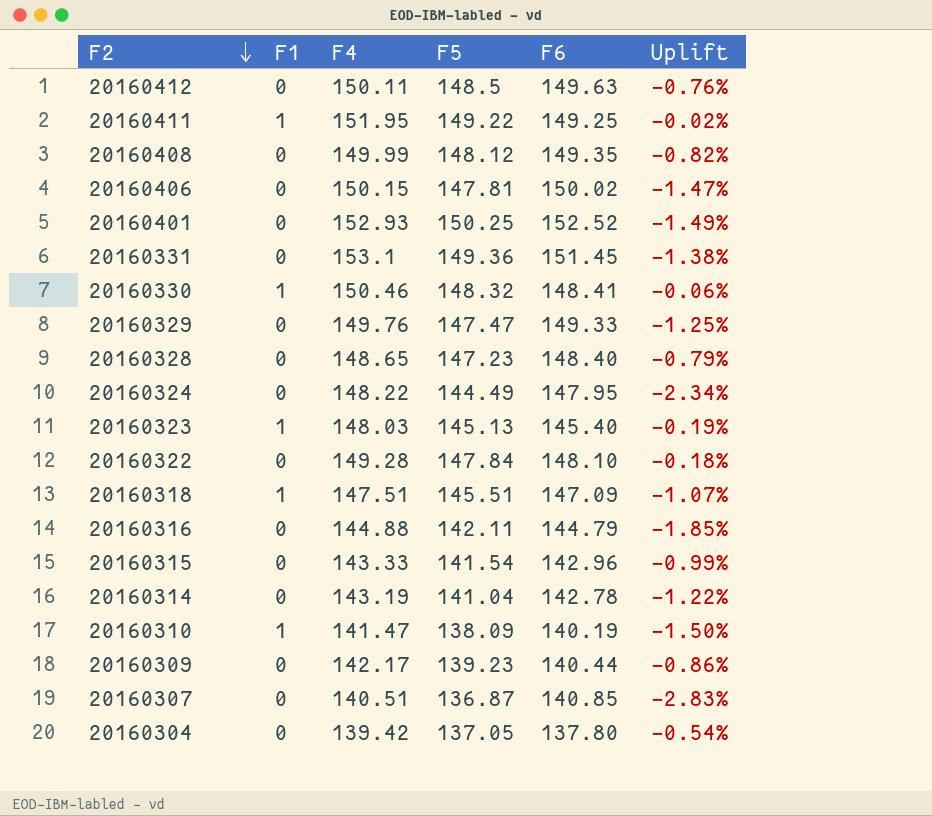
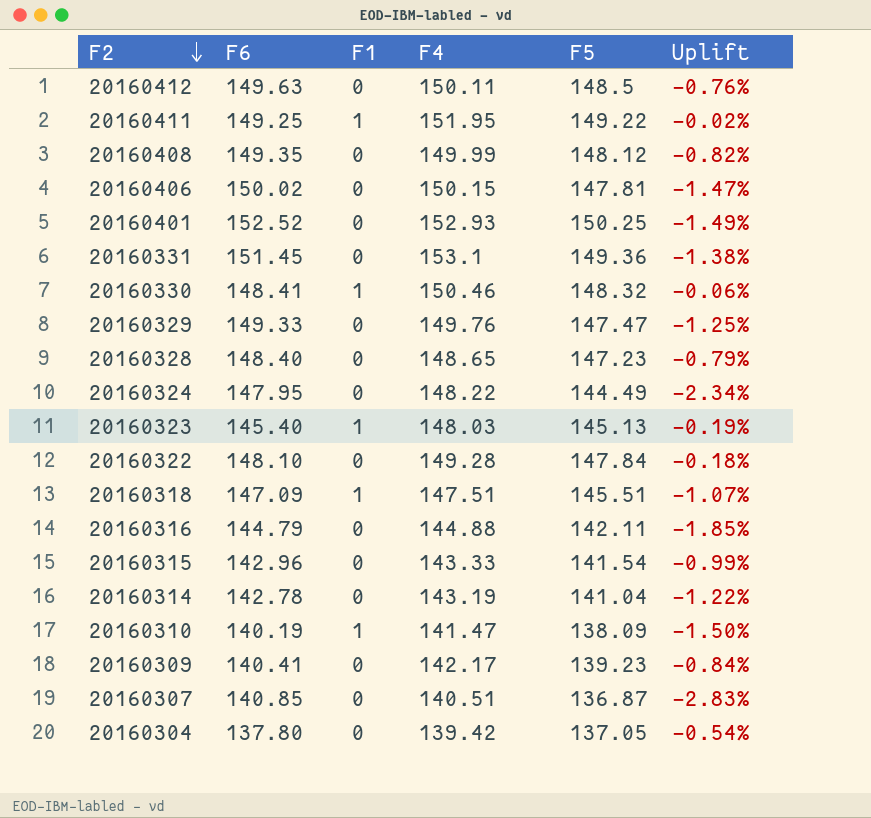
column F6 | position: 5 -> 2
20160309 | F6: 140.44 -> 140.41
20160309 | Uplift: -0.86% -> -0.84%

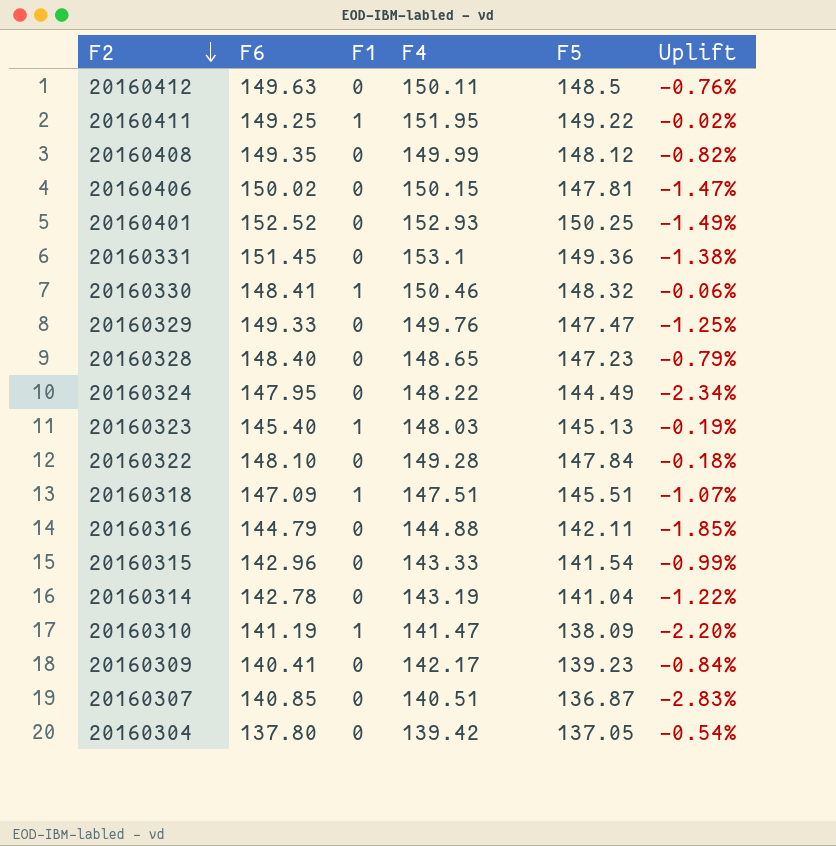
20160310 | F6: 140.19 -> 141.19
20160310 | Uplift: -1.50% -> -2.20%

